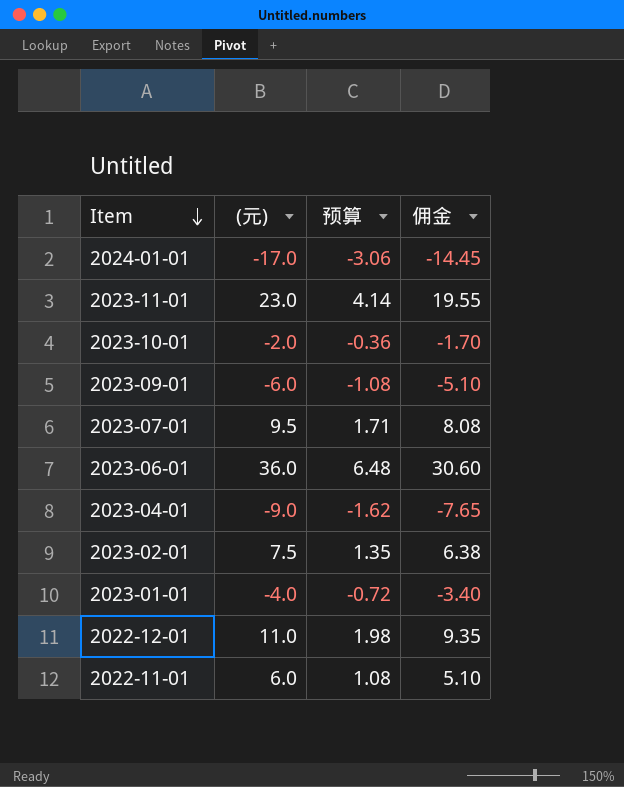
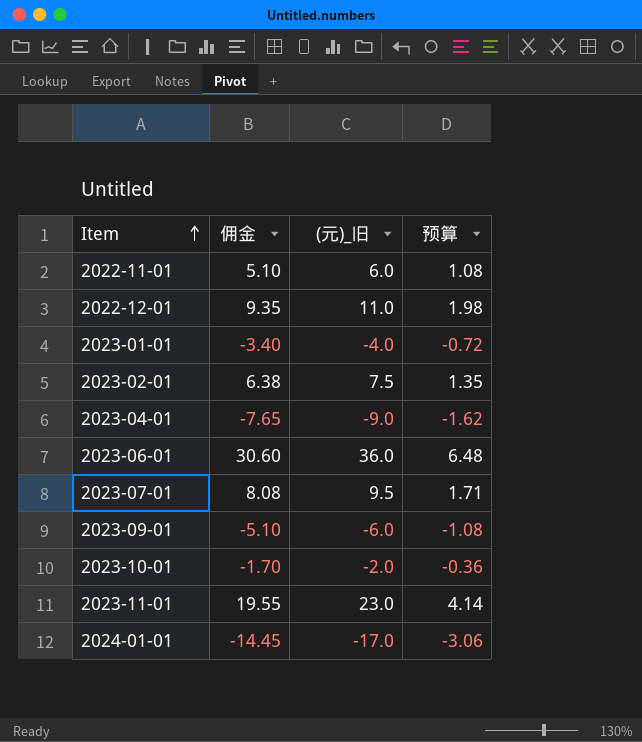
row order: Item descending -> Item ascending
column 佣金 | position: 4 -> 2
column name: (元) -> (元)_旧

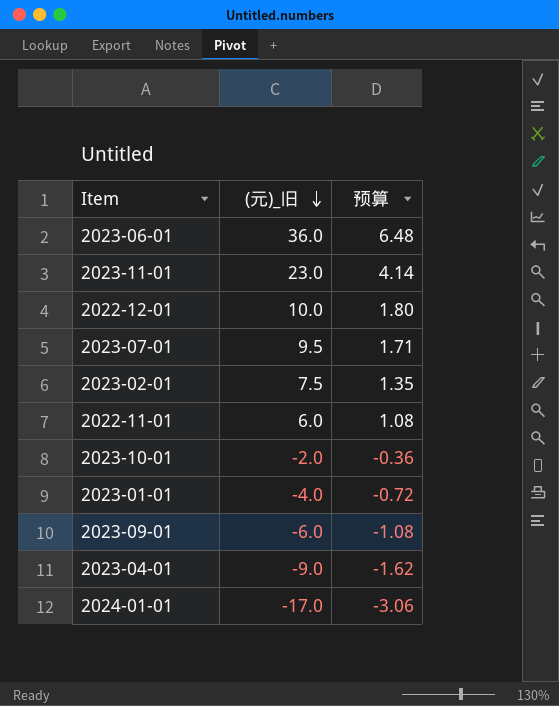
row order: Item ascending -> (元)_旧 descending
column 佣金 | formula: [(元)_旧] * 0.85 -> none
2022-12-01 | (元)_旧: 11.0 -> 10.0
2022-12-01 | 预算: 1.98 -> 1.80

